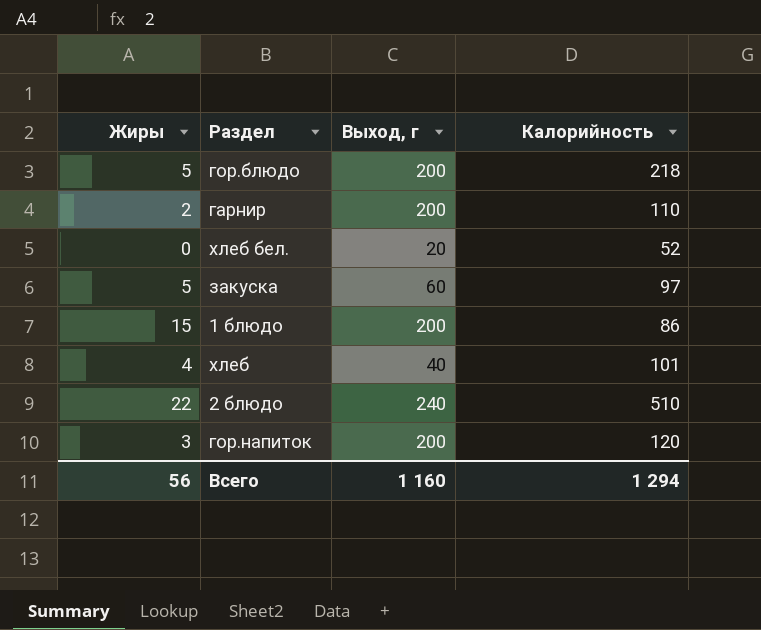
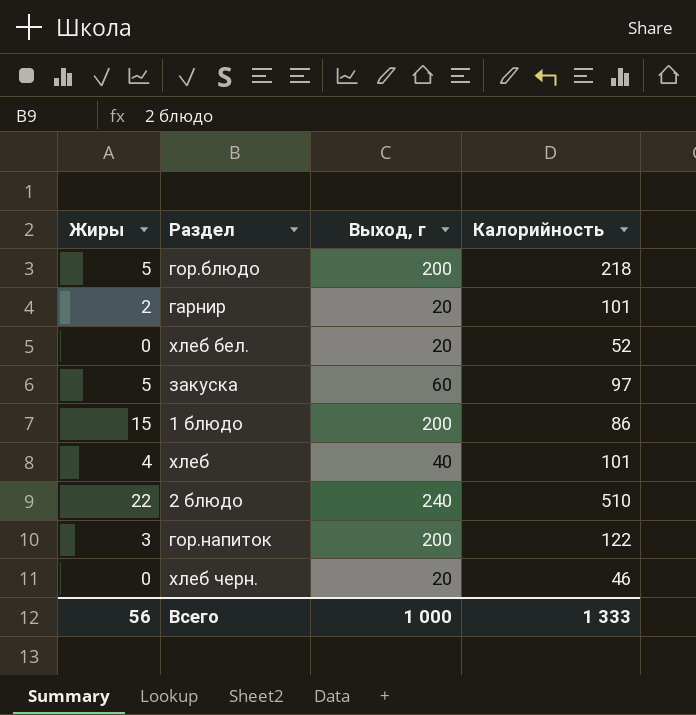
гарнир | Выход, г: 200 -> 20
гарнир | Калорийность: 110 -> 101
гор.напиток | Калорийность: 120 -> 122
row хлеб черн.: none -> 0 | 20 | 46
Всего | Выход, г: 1 160 -> 1 000
Всего | Калорийность: 1 294 -> 1 333

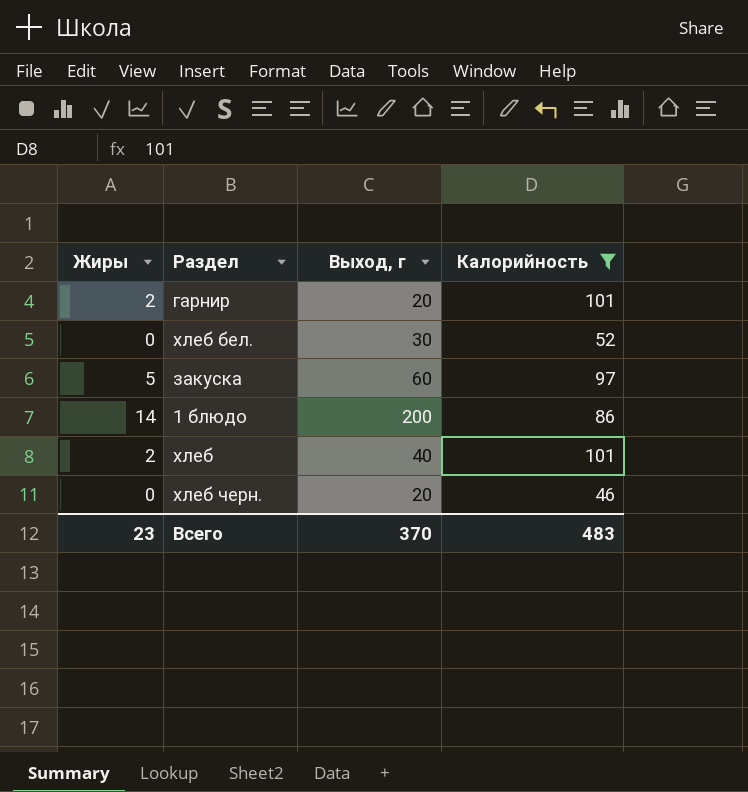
filter: none -> Калорийность <= 101
хлеб бел. | Выход, г: 20 -> 30
1 блюдо | Жиры: 15 -> 14
хлеб | Жиры: 4 -> 2
Всего | Жиры: 56 -> 23
Всего | Выход, г: 1 000 -> 370
Всего | Калорийность: 1 333 -> 483

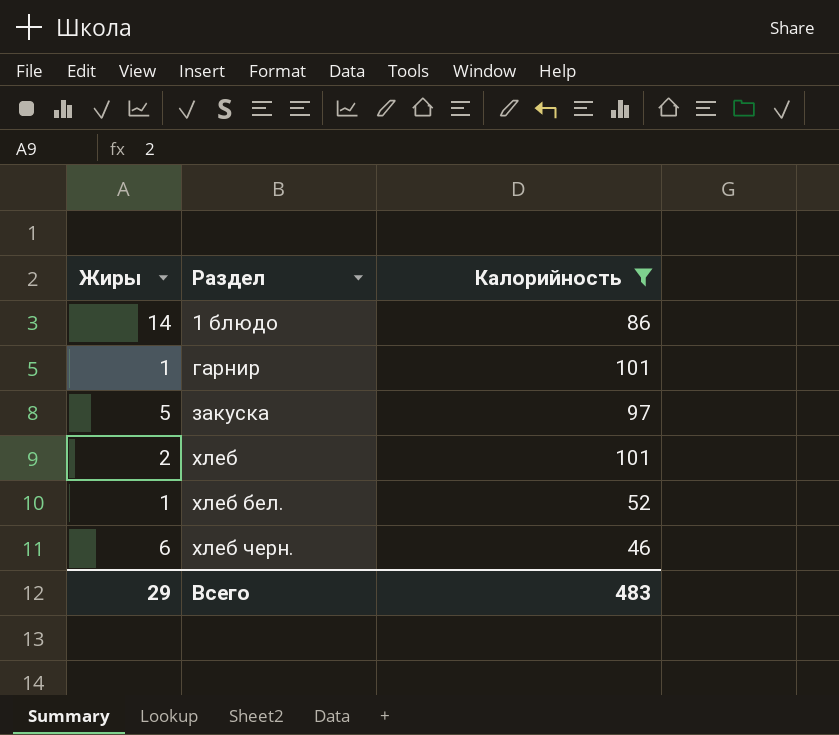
row order: none -> Раздел ascending
column Выход, г | position: 3 -> none
гарнир | Жиры: 2 -> 1
хлеб бел. | Жиры: 0 -> 1
хлеб черн. | Жиры: 0 -> 6
Всего | Жиры: 23 -> 29

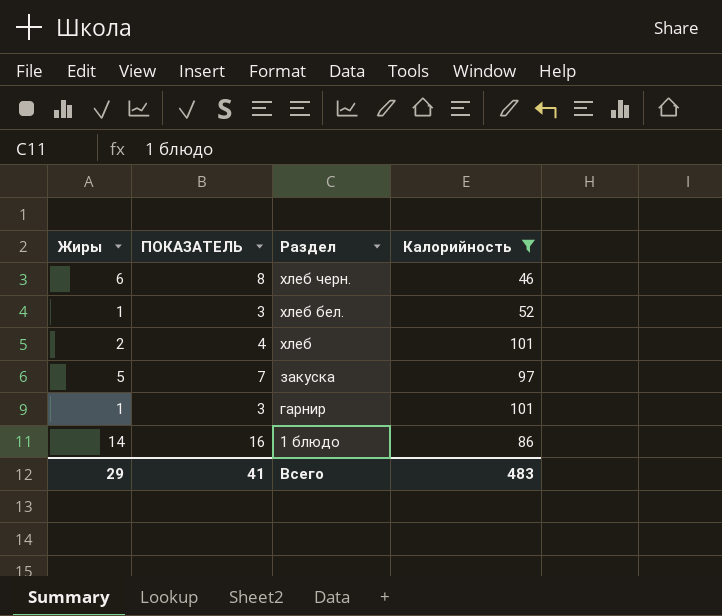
row order: Раздел ascending -> Раздел descending
column ПОКАЗАТЕЛЬ | formula: none -> [Жиры] + 2

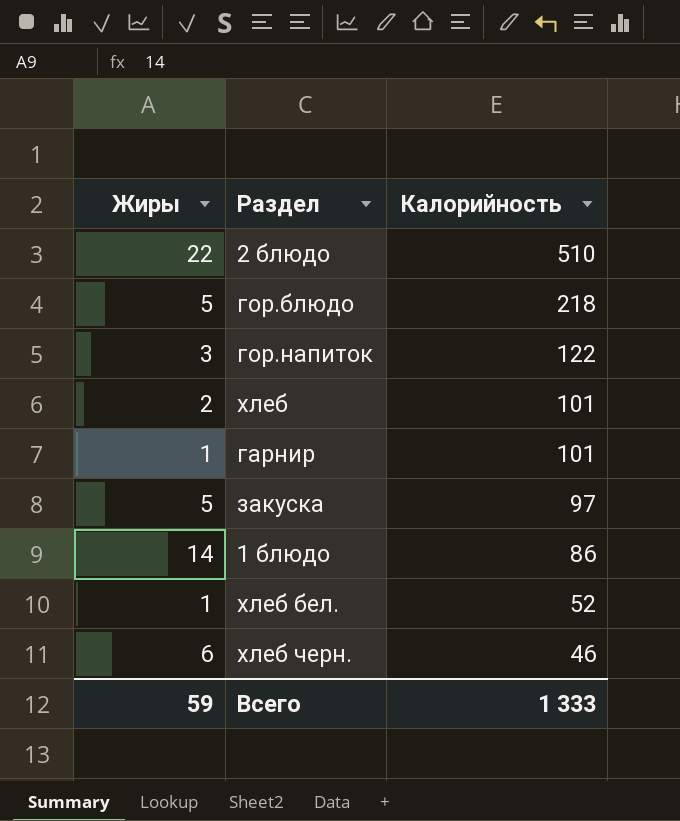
filter: Калорийность <= 101 -> none
row order: Раздел descending -> Калорийность descending
column ПОКАЗАТЕЛЬ | formula: [Жиры] + 2 -> none
Всего | Жиры: 29 -> 59
Всего | Калорийность: 483 -> 1 333

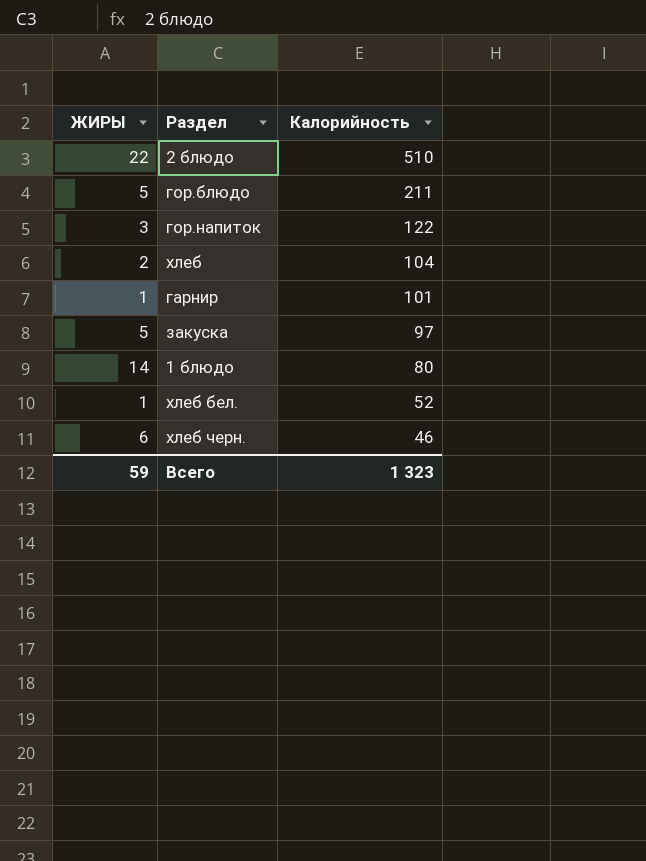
column name: Жиры -> ЖИРЫ
гор.блюдо | Калорийность: 218 -> 211
хлеб | Калорийность: 101 -> 104
1 блюдо | Калорийность: 86 -> 80
Всего | Калорийность: 1 333 -> 1 323

